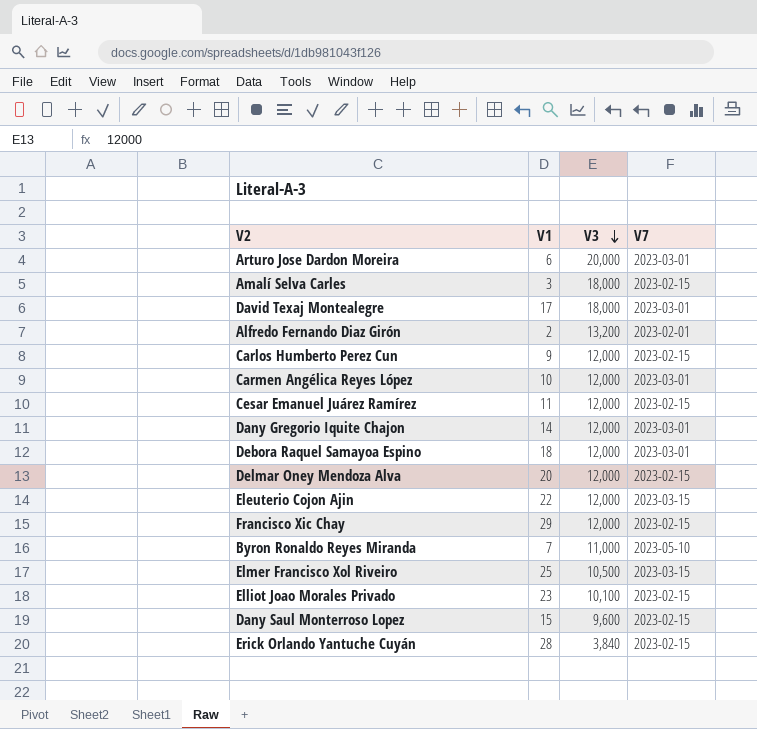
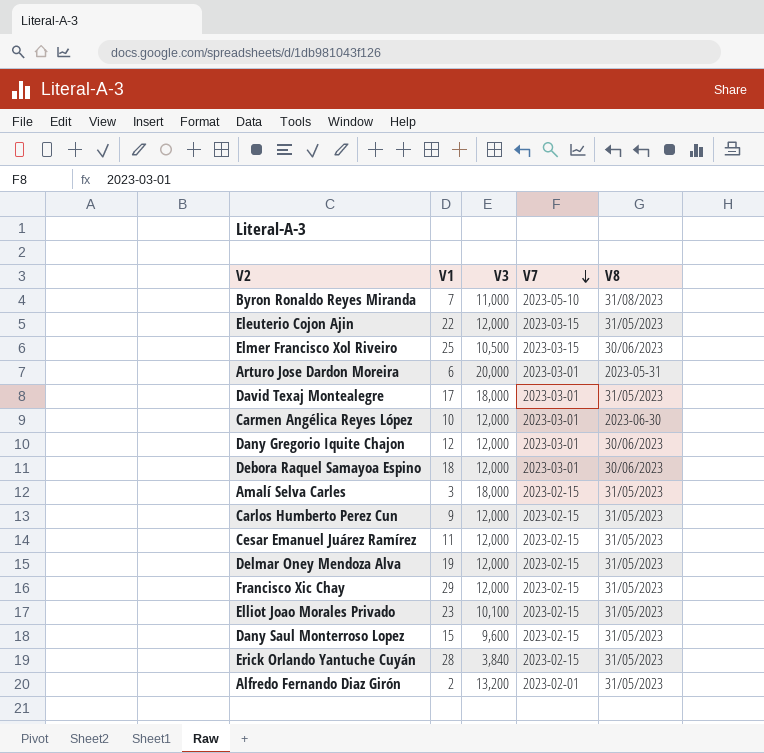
row order: V3 descending -> V7 descending
column V8 | position: none -> 5
Dany Gregorio Iquite Chajon | V1: 14 -> 12
Delmar Oney Mendoza Alva | V1: 20 -> 19

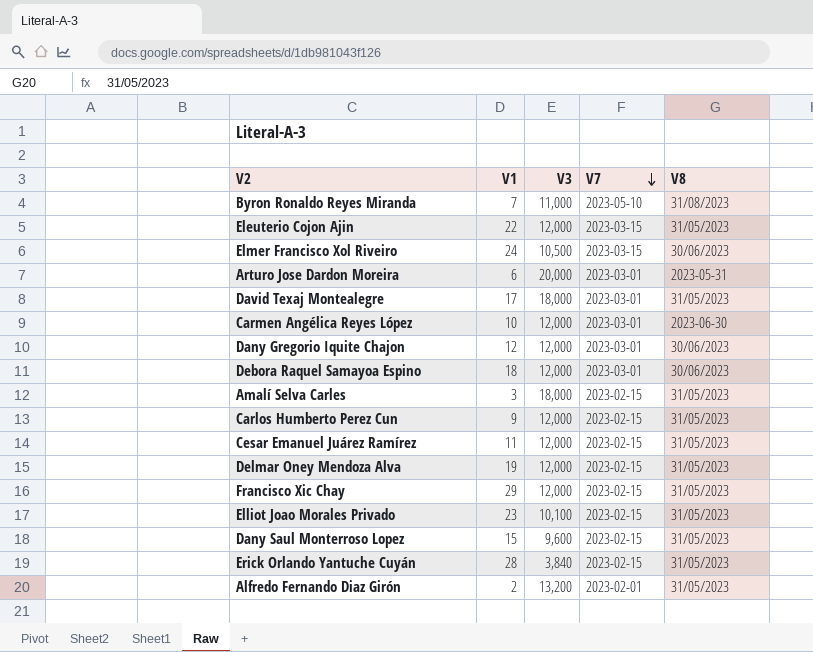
Elmer Francisco Xol Riveiro | V1: 25 -> 24

